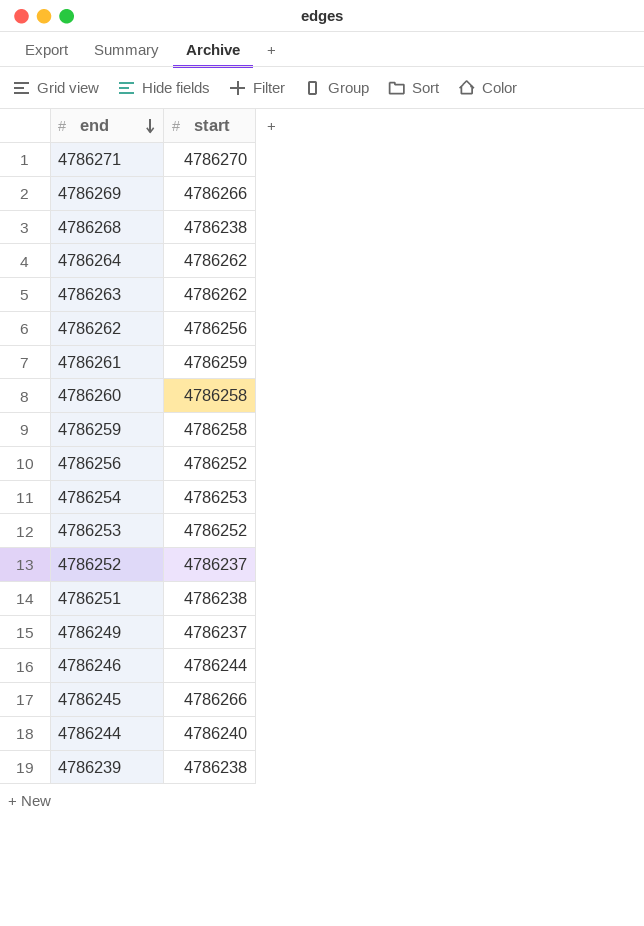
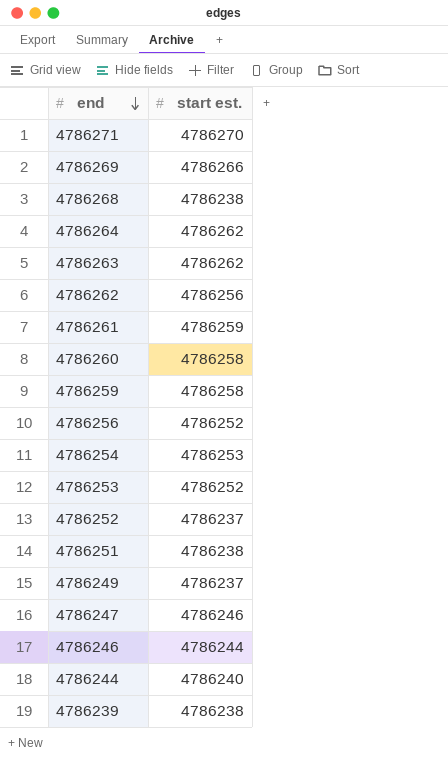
column name: start -> start est.
row 4786245: 4786266 -> none
row 4786247: none -> 4786246

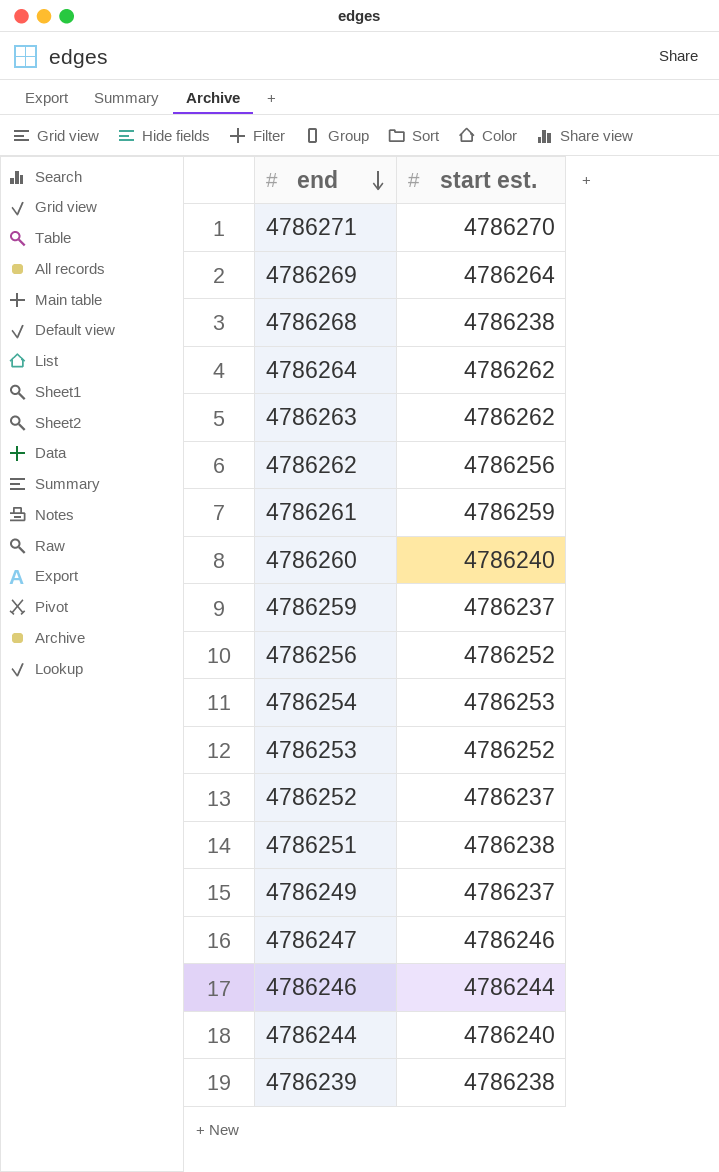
4786269 | start est.: 4786266 -> 4786264
4786260 | start est.: 4786258 -> 4786240
4786259 | start est.: 4786258 -> 4786237

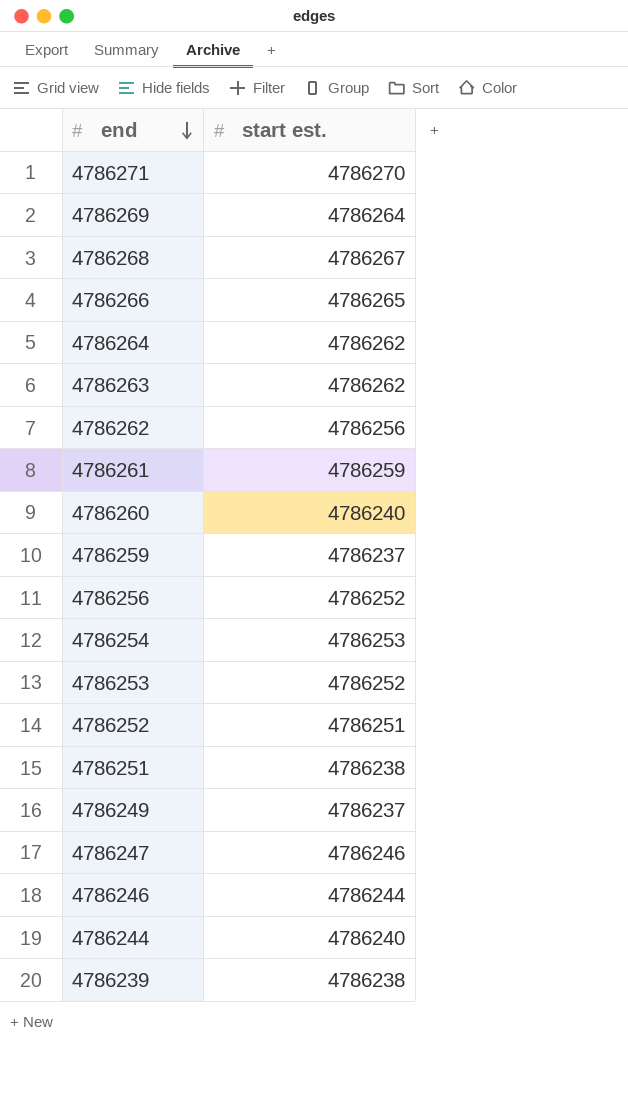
4786268 | start est.: 4786238 -> 4786267
row 4786266: none -> 4786265
4786252 | start est.: 4786237 -> 4786251

